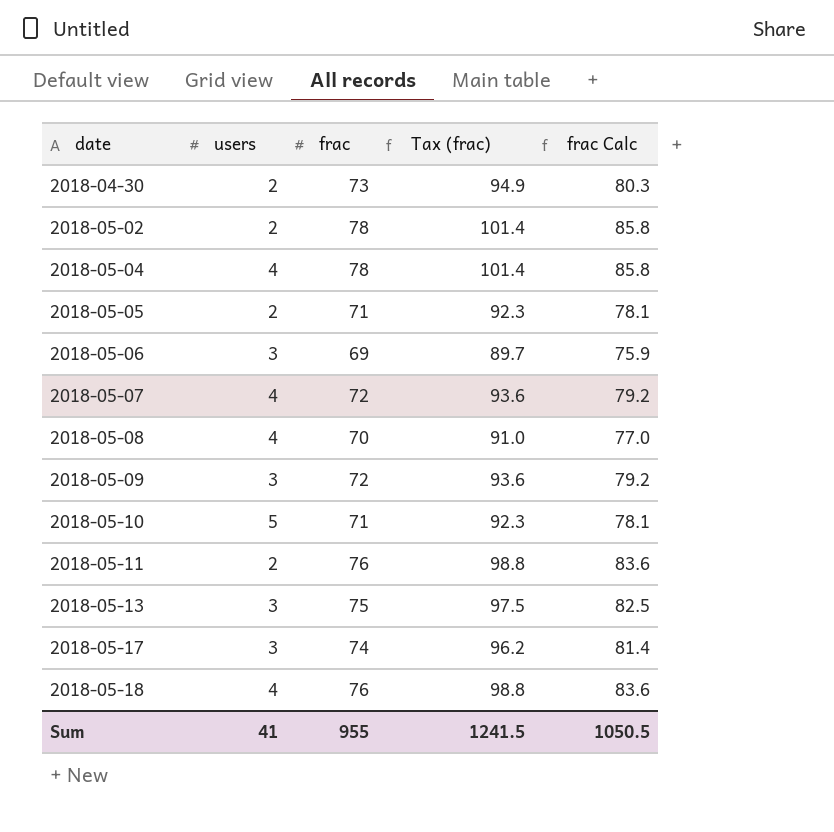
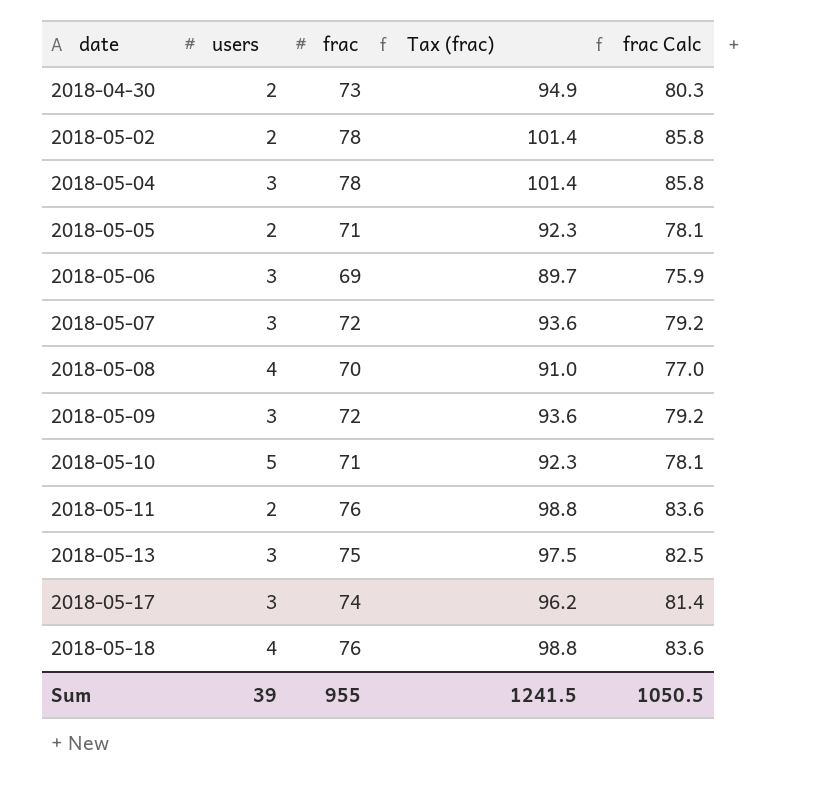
2018-05-04 | users: 4 -> 3
2018-05-07 | users: 4 -> 3
Sum | users: 41 -> 39

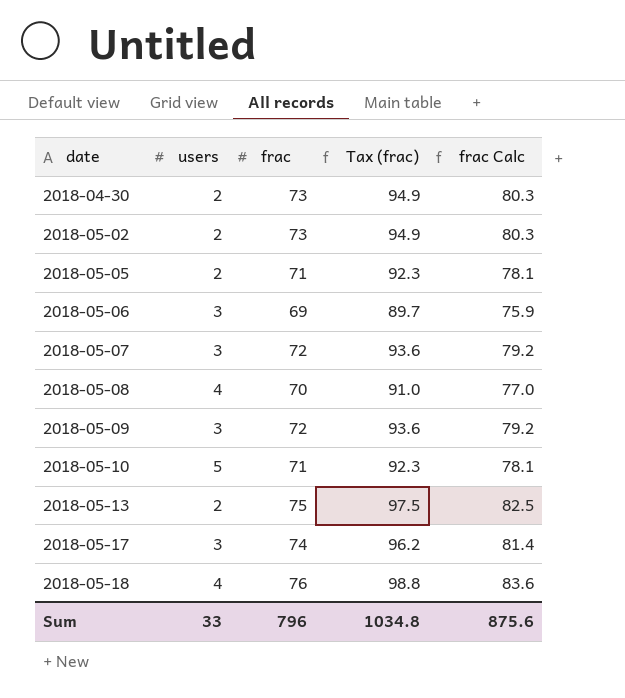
row 2018-05-04: 3 | 78 | 101.4 | 85.8 -> none
row 2018-05-11: 2 | 76 | 98.8 | 83.6 -> none
2018-05-02 | frac: 78 -> 73
2018-05-02 | Tax (frac): 101.4 -> 94.9
2018-05-02 | frac Calc: 85.8 -> 80.3
2018-05-13 | users: 3 -> 2
Sum | users: 39 -> 33
Sum | frac: 955 -> 796
Sum | Tax (frac): 1241.5 -> 1034.8
Sum | frac Calc: 1050.5 -> 875.6

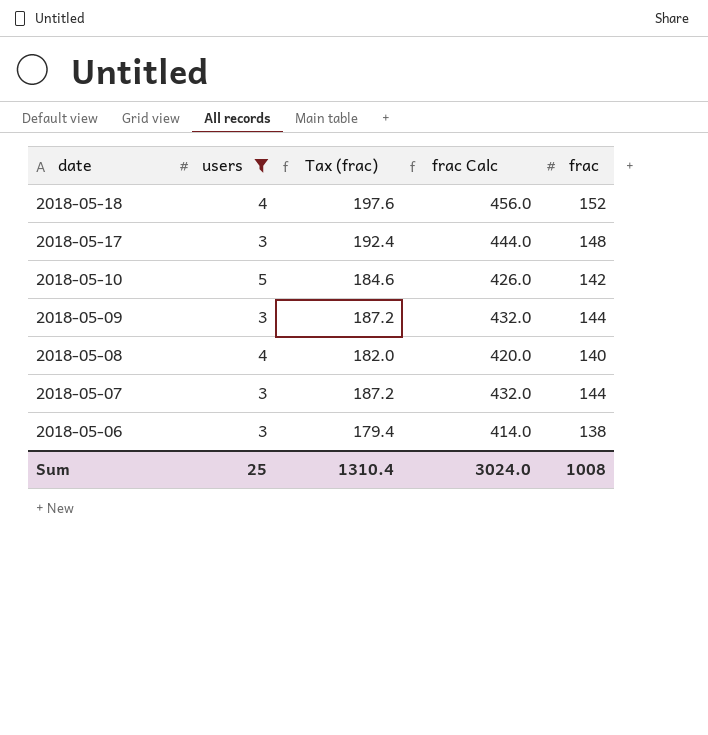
filter: none -> users != 2
row order: date ascending -> date descending
column frac Calc | formula: [frac] * 1.1 -> [frac] * 3
column frac | position: 3 -> 5
2018-05-18 | Tax (frac): 98.8 -> 197.6
2018-05-18 | frac: 76 -> 152
2018-05-17 | Tax (frac): 96.2 -> 192.4
2018-05-17 | frac: 74 -> 148
2018-05-10 | Tax (frac): 92.3 -> 184.6
2018-05-10 | frac: 71 -> 142
2018-05-09 | Tax (frac): 93.6 -> 187.2
2018-05-09 | frac: 72 -> 144
2018-05-08 | Tax (frac): 91.0 -> 182.0
2018-05-08 | frac: 70 -> 140
2018-05-07 | Tax (frac): 93.6 -> 187.2
2018-05-07 | frac: 72 -> 144
2018-05-06 | Tax (frac): 89.7 -> 179.4
2018-05-06 | frac: 69 -> 138
Sum | users: 33 -> 25
Sum | Tax (frac): 1034.8 -> 1310.4
Sum | frac Calc: 875.6 -> 3024.0
Sum | frac: 796 -> 1008

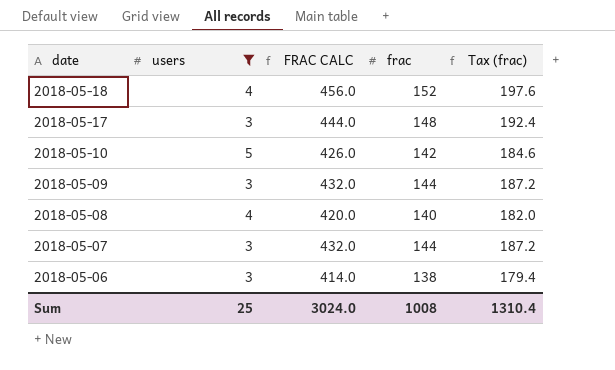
column name: frac Calc -> FRAC CALC
column Tax (frac) | position: 3 -> 5

